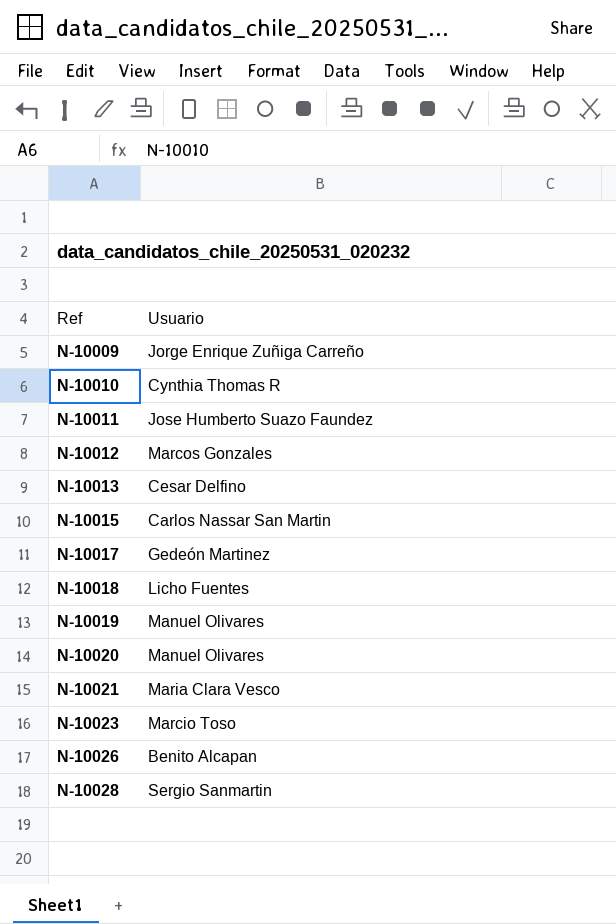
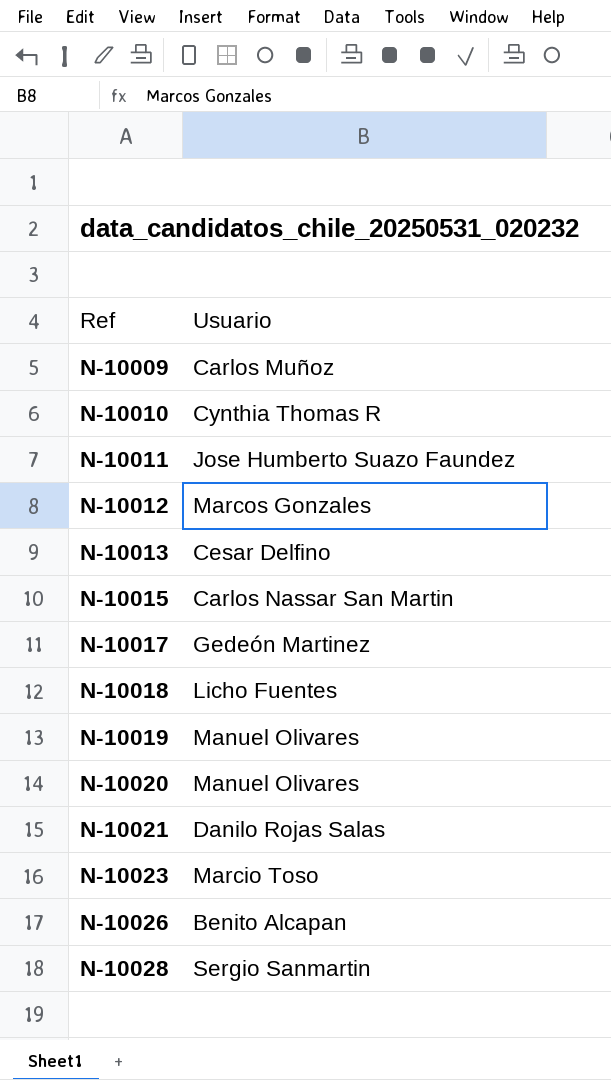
N-10009 | Usuario: Jorge Enrique Zuñiga Carreño -> Carlos Muñoz
N-10021 | Usuario: Maria Clara Vesco -> Danilo Rojas Salas

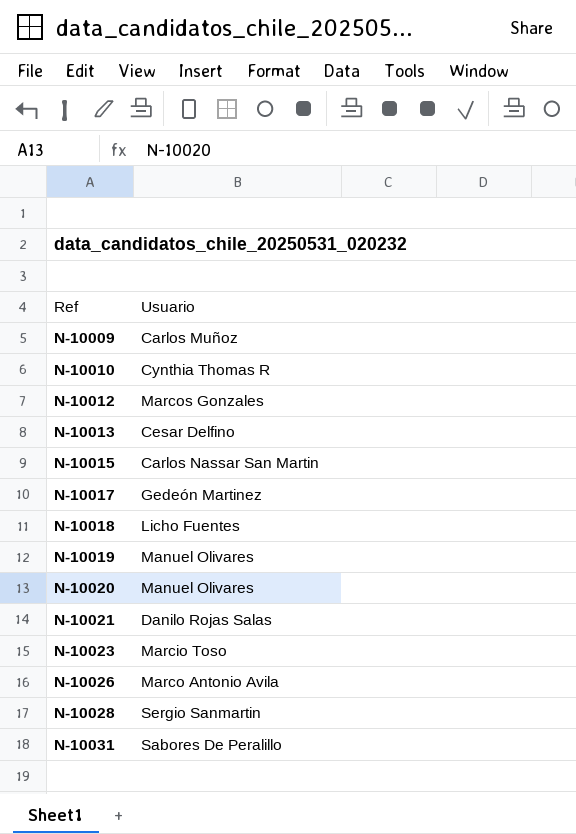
row N-10011: Jose Humberto Suazo Faundez -> none
N-10026 | Usuario: Benito Alcapan -> Marco Antonio Avila
row N-10031: none -> Sabores De Peralillo

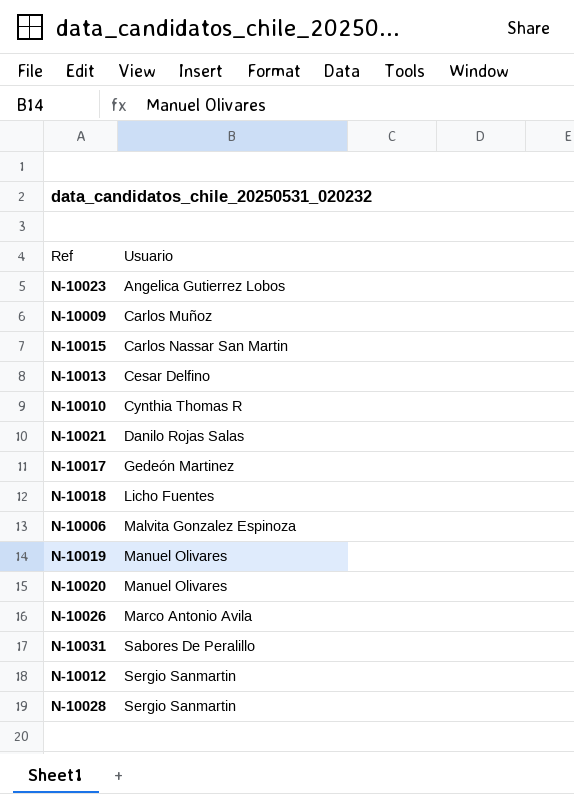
row order: Ref ascending -> Usuario ascending
N-10023 | Usuario: Marcio Toso -> Angelica Gutierrez Lobos
row N-10006: none -> Malvita Gonzalez Espinoza
N-10012 | Usuario: Marcos Gonzales -> Sergio Sanmartin

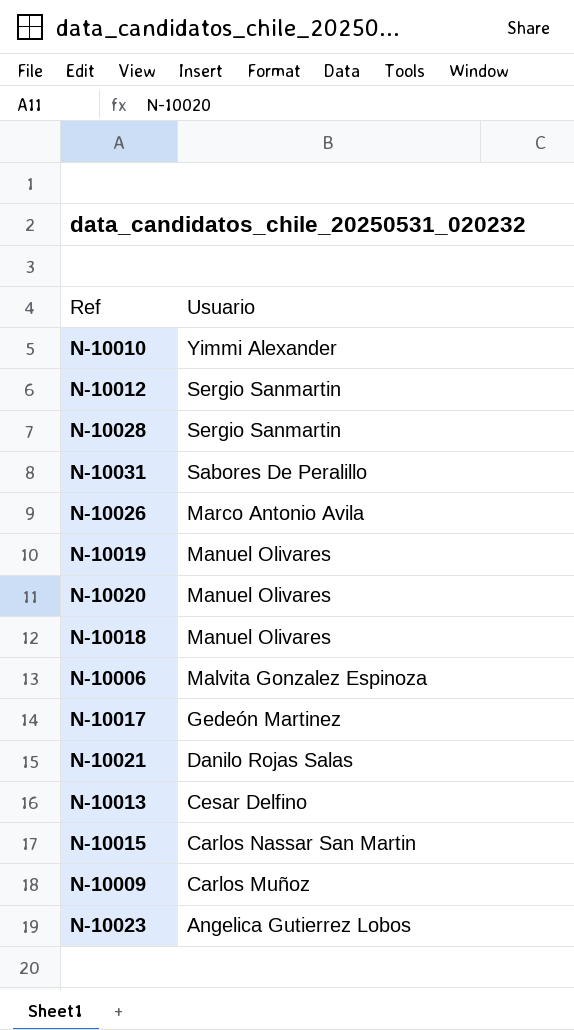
row order: Usuario ascending -> Usuario descending
N-10010 | Usuario: Cynthia Thomas R -> Yimmi Alexander
N-10018 | Usuario: Licho Fuentes -> Manuel Olivares

